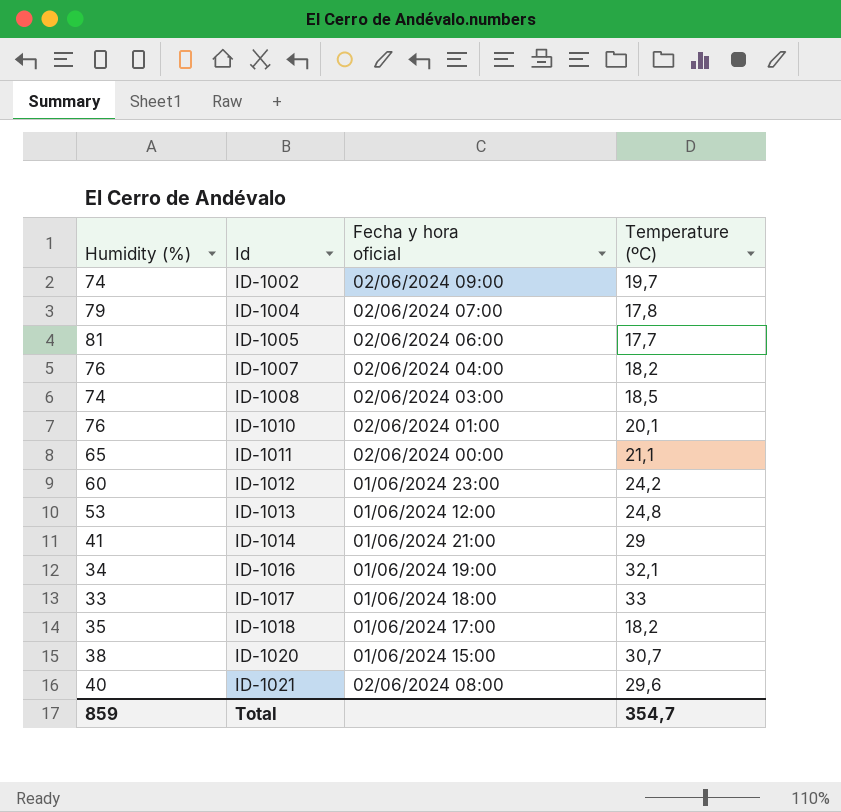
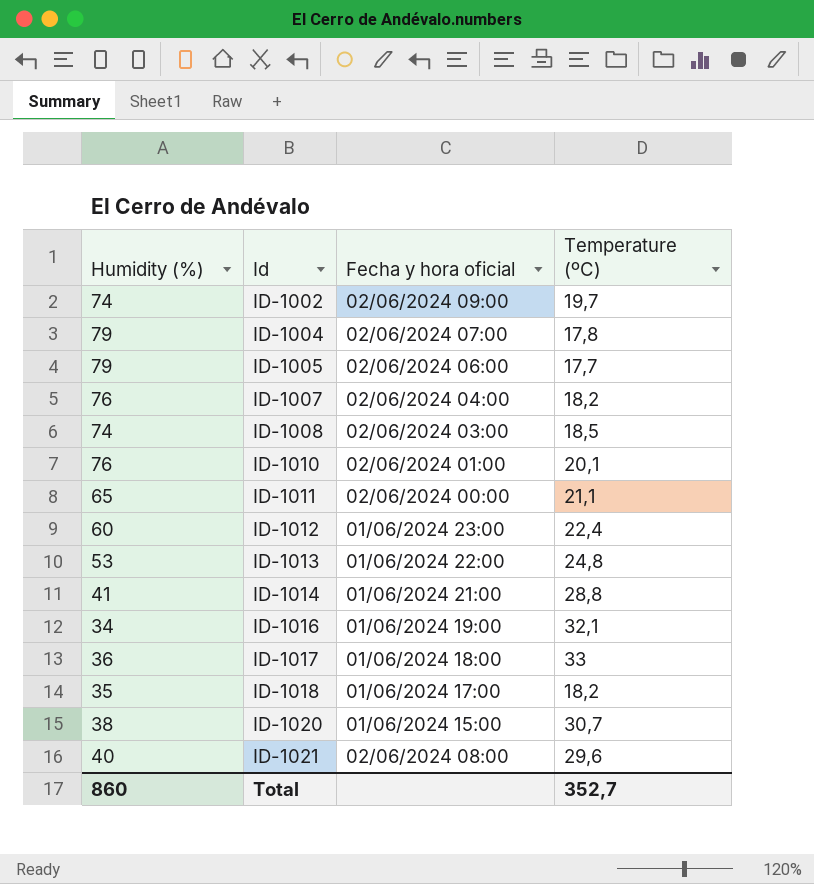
ID-1005 | Humidity (%): 81 -> 79
ID-1012 | Temperature (ºC): 24,2 -> 22,4
ID-1013 | Fecha y hora oficial: 01/06/2024 12:00 -> 01/06/2024 22:00
ID-1014 | Temperature (ºC): 29 -> 28,8
ID-1017 | Humidity (%): 33 -> 36
Total | Humidity (%): 859 -> 860
Total | Temperature (ºC): 354,7 -> 352,7

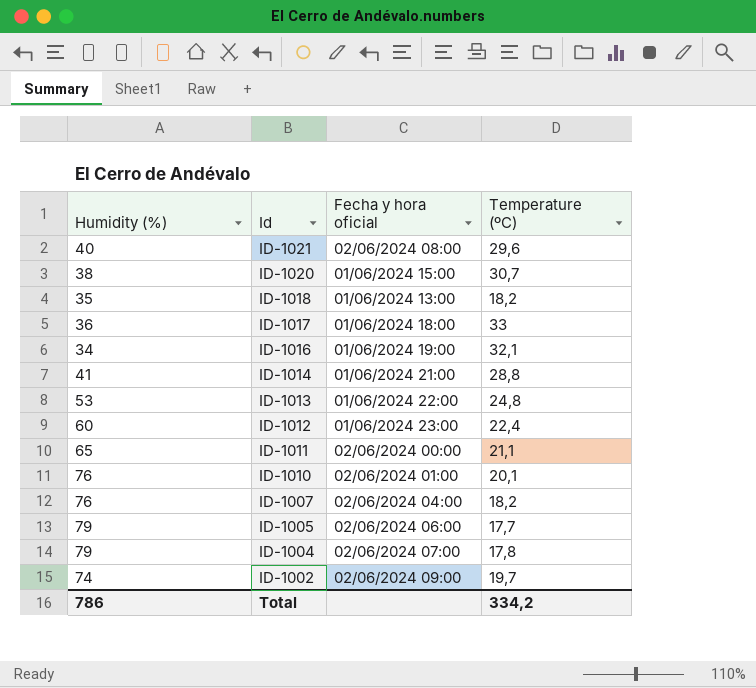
row order: Id ascending -> Id descending
row ID-1008: 74 | 02/06/2024 03:00 | 18,5 -> none
ID-1018 | Fecha y hora oficial: 01/06/2024 17:00 -> 01/06/2024 13:00
Total | Humidity (%): 860 -> 786
Total | Temperature (ºC): 352,7 -> 334,2

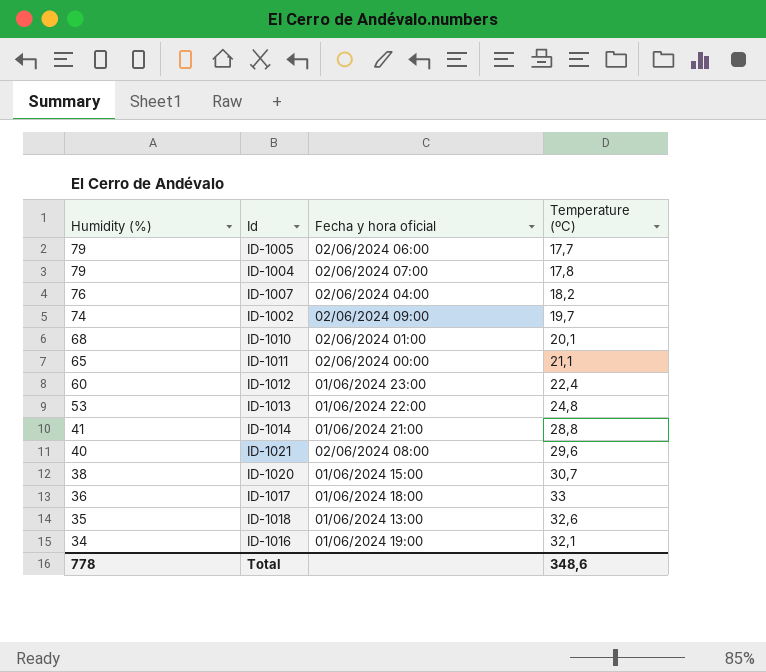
row order: Id descending -> Humidity (%) descending
ID-1010 | Humidity (%): 76 -> 68
ID-1018 | Temperature (ºC): 18,2 -> 32,6
Total | Humidity (%): 786 -> 778
Total | Temperature (ºC): 334,2 -> 348,6

